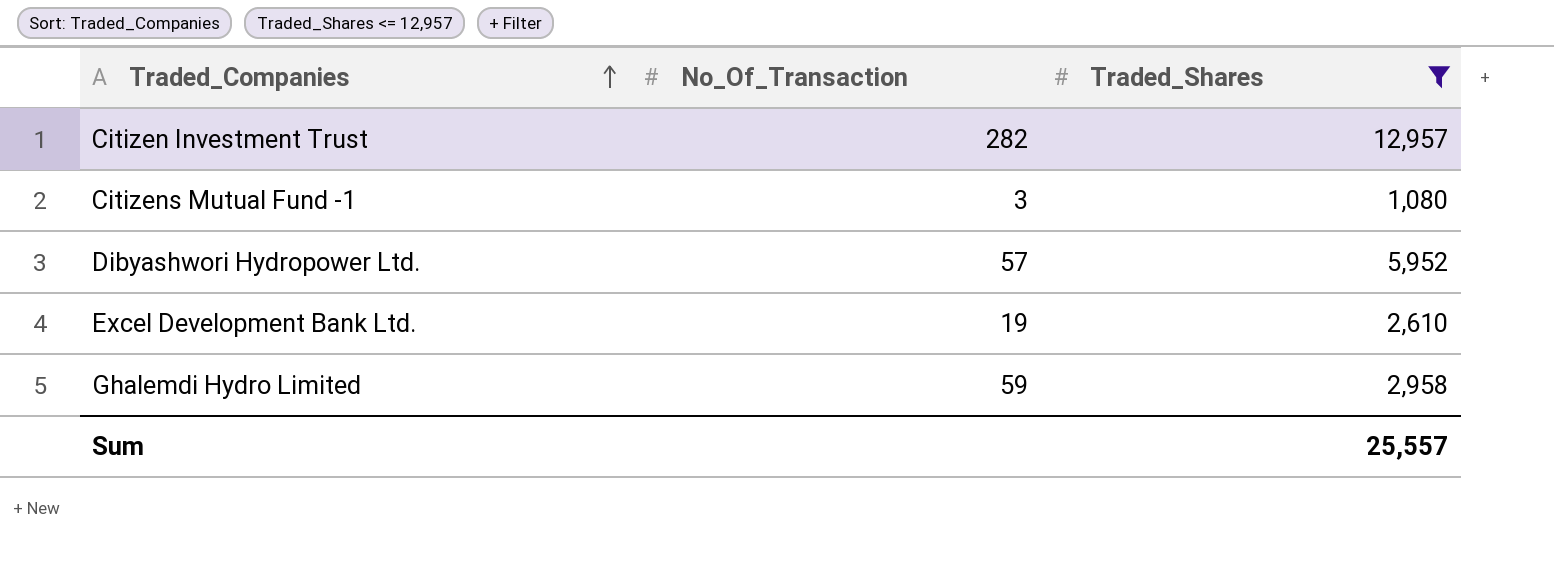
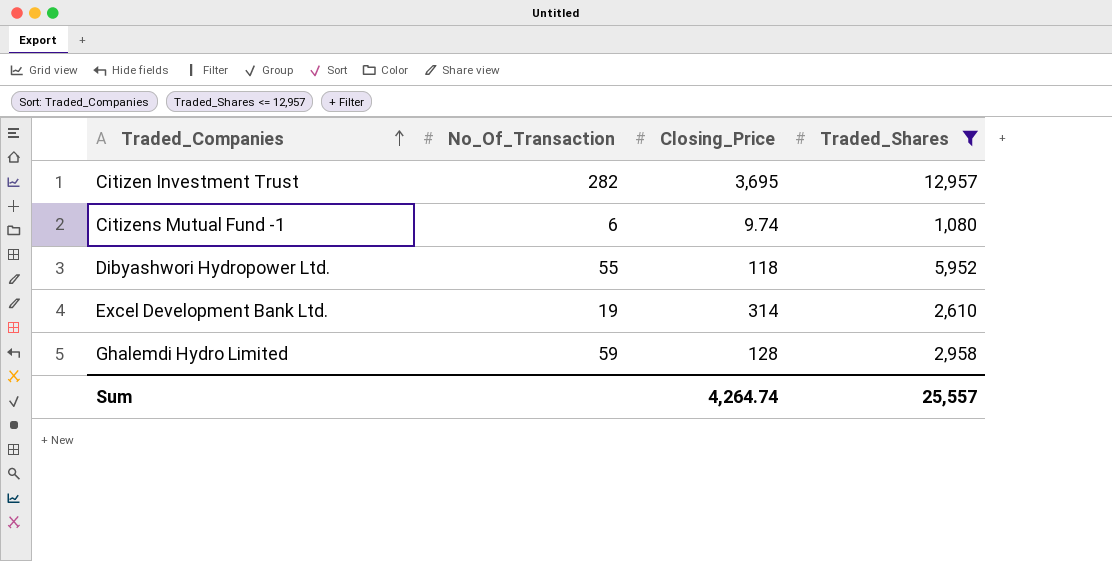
column Closing_Price | position: none -> 3
Citizens Mutual Fund -1 | No_Of_Transaction: 3 -> 6
Dibyashwori Hydropower Ltd. | No_Of_Transaction: 57 -> 55

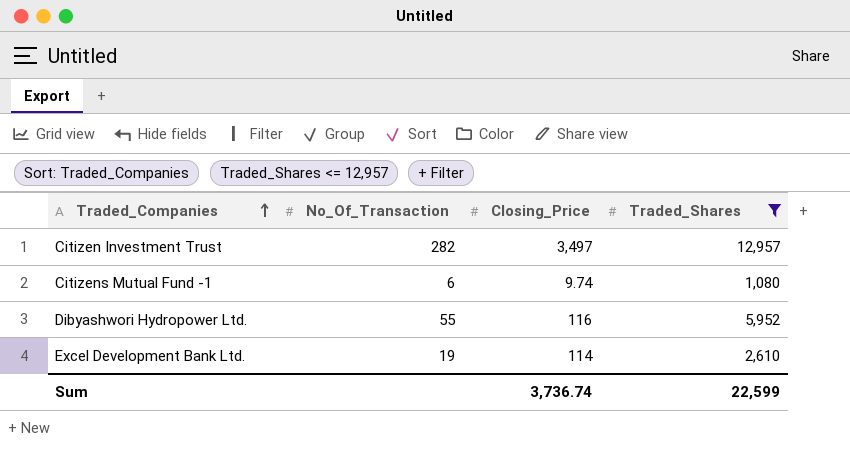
row Ghalemdi Hydro Limited: 59 | 128 | 2,958 -> none
Citizen Investment Trust | Closing_Price: 3,695 -> 3,497
Dibyashwori Hydropower Ltd. | Closing_Price: 118 -> 116
Excel Development Bank Ltd. | Closing_Price: 314 -> 114
Sum | Closing_Price: 4,264.74 -> 3,736.74
Sum | Traded_Shares: 25,557 -> 22,599

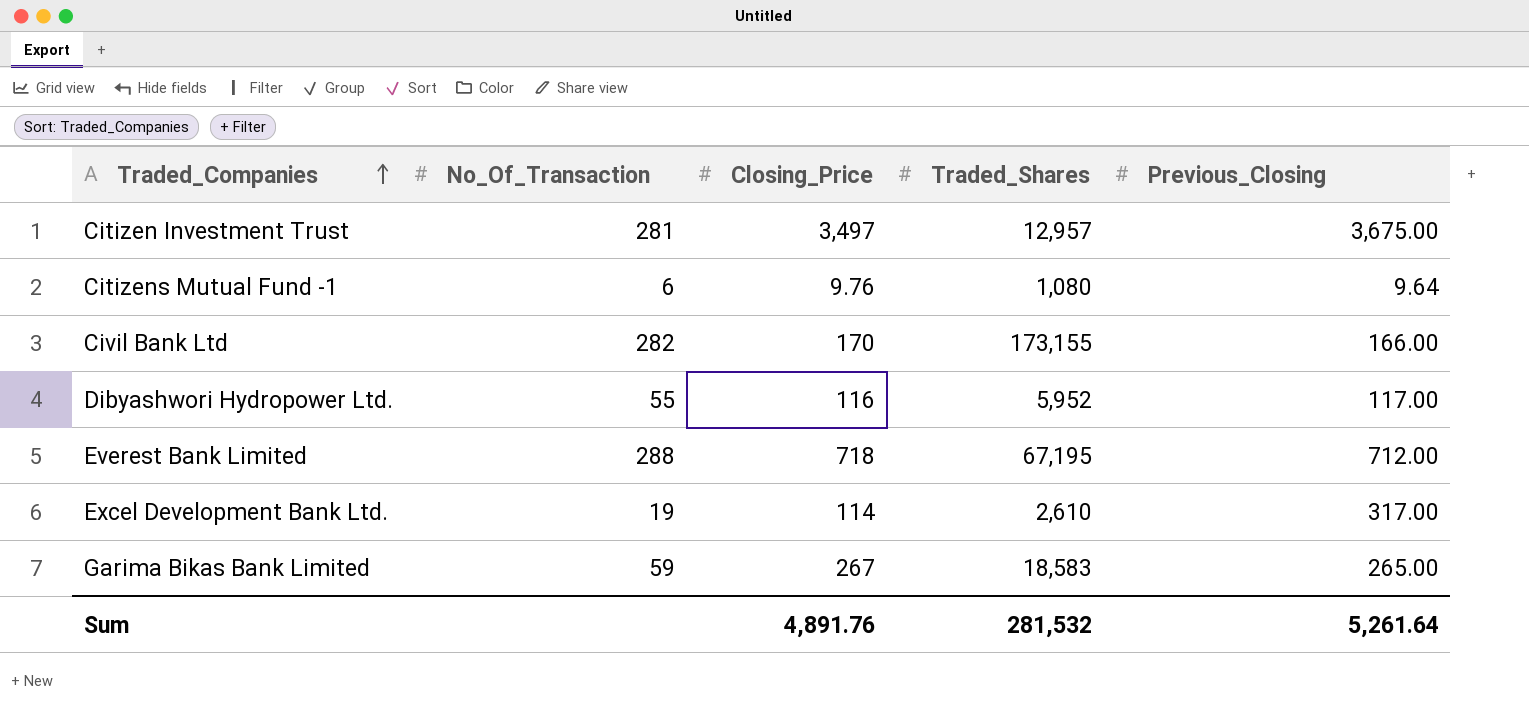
filter: Traded_Shares <= 12,957 -> none
column Previous_Closing | position: none -> 5
Citizen Investment Trust | No_Of_Transaction: 282 -> 281
Citizens Mutual Fund -1 | Closing_Price: 9.74 -> 9.76
Sum | Closing_Price: 3,736.74 -> 4,891.76
Sum | Traded_Shares: 22,599 -> 281,532

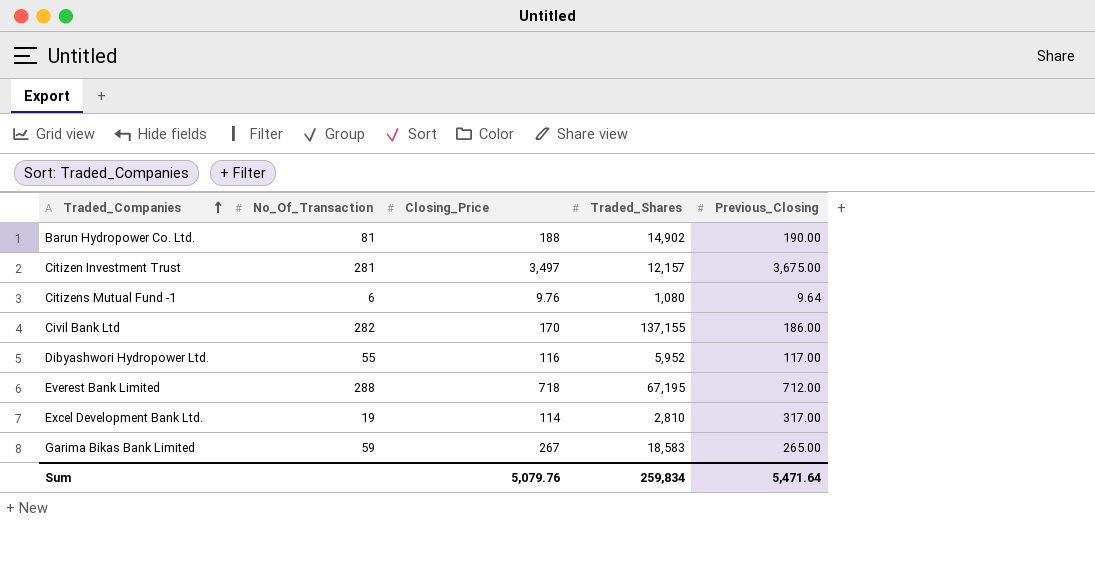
row Barun Hydropower Co. Ltd.: none -> 81 | 188 | 14,902 | 190.00
Citizen Investment Trust | Traded_Shares: 12,957 -> 12,157
Civil Bank Ltd | Traded_Shares: 173,155 -> 137,155
Civil Bank Ltd | Previous_Closing: 166.00 -> 186.00
Excel Development Bank Ltd. | Traded_Shares: 2,610 -> 2,810
Sum | Closing_Price: 4,891.76 -> 5,079.76
Sum | Traded_Shares: 281,532 -> 259,834
Sum | Previous_Closing: 5,261.64 -> 5,471.64

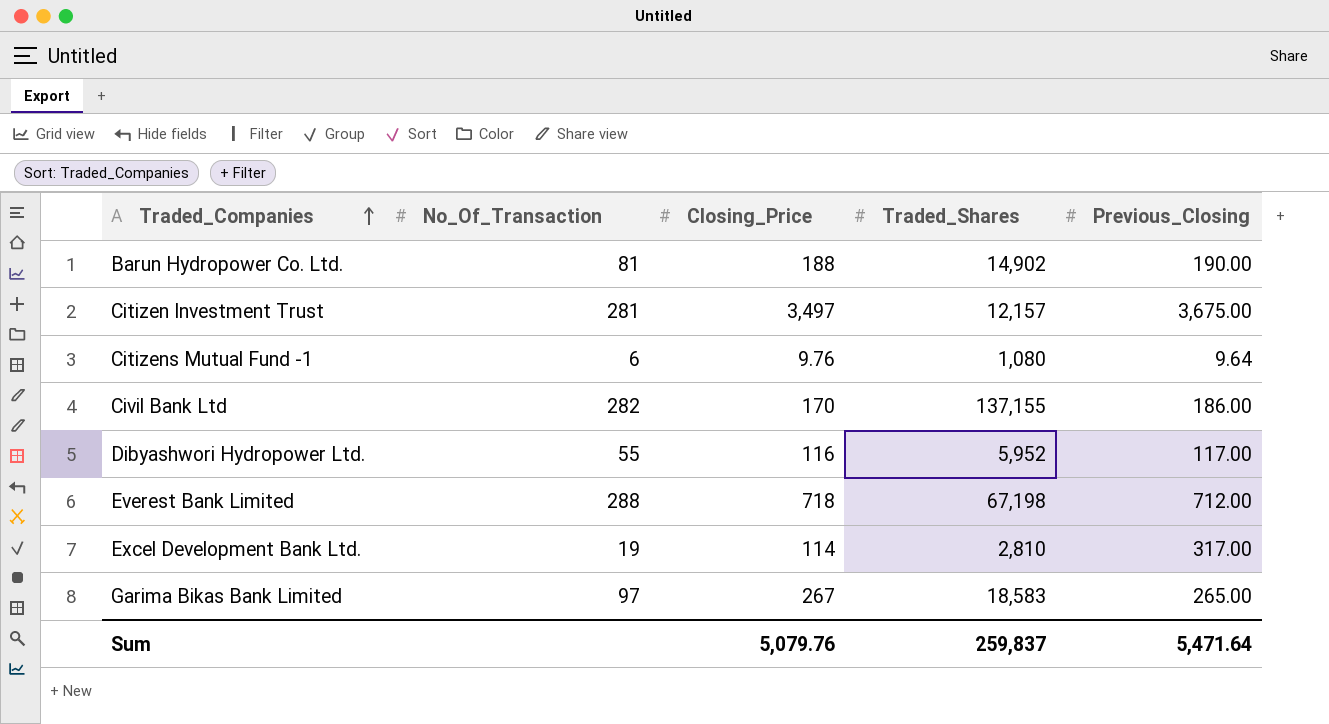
Everest Bank Limited | Traded_Shares: 67,195 -> 67,198
Garima Bikas Bank Limited | No_Of_Transaction: 59 -> 97
Sum | Traded_Shares: 259,834 -> 259,837

